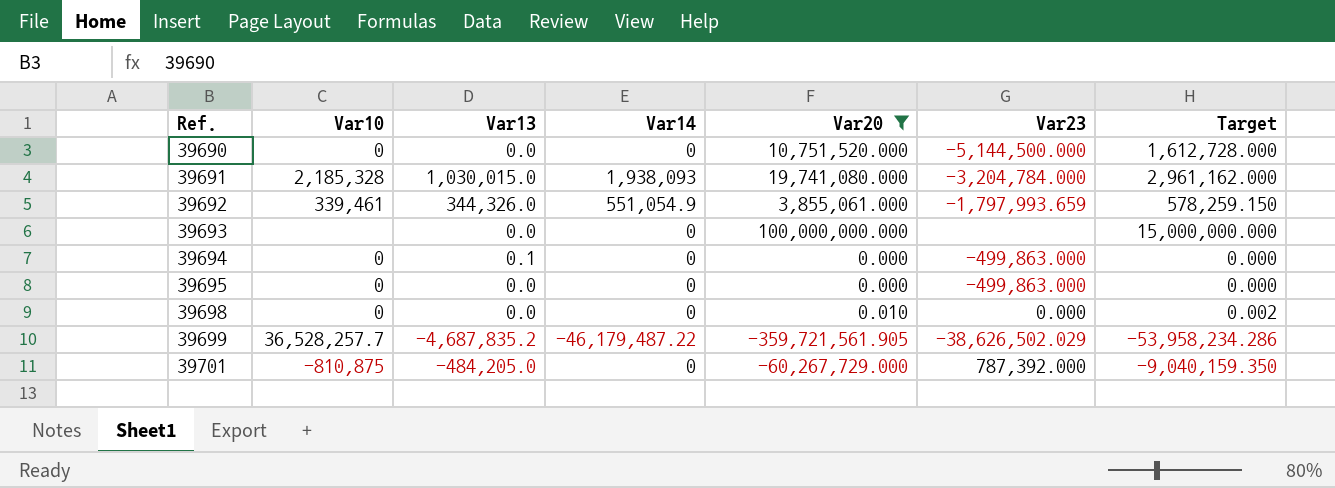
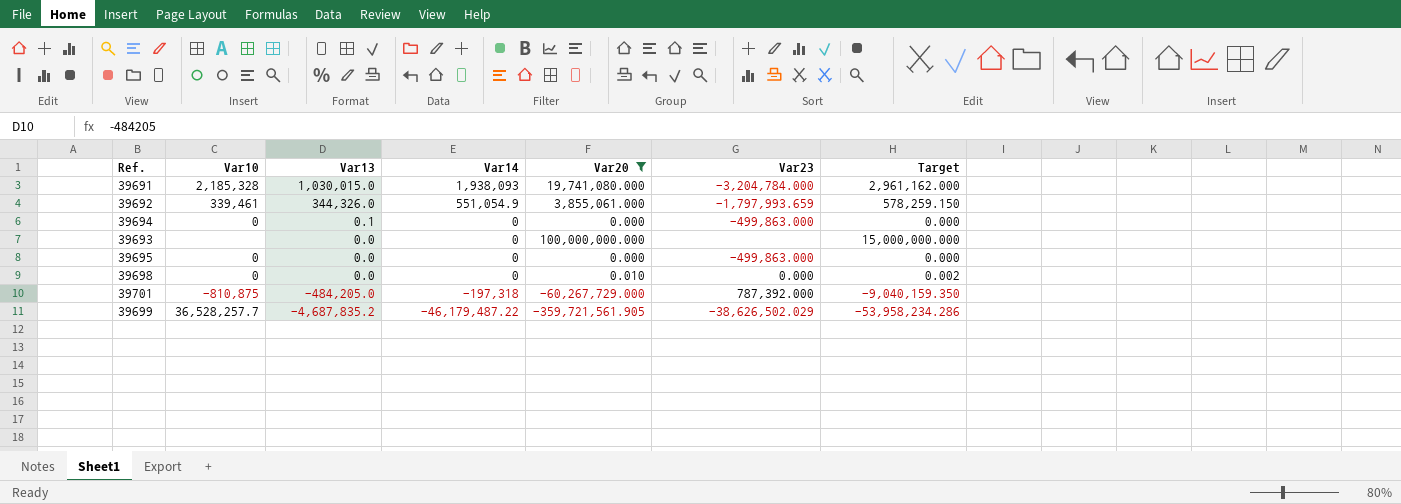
row order: Ref. ascending -> Var13 descending
row 39690: 0 | 0.0 | 0 | 10,751,520.000 | -5,144,500.000 | 1,612,728.000 -> none
39701 | Var14: 0 -> -197,318

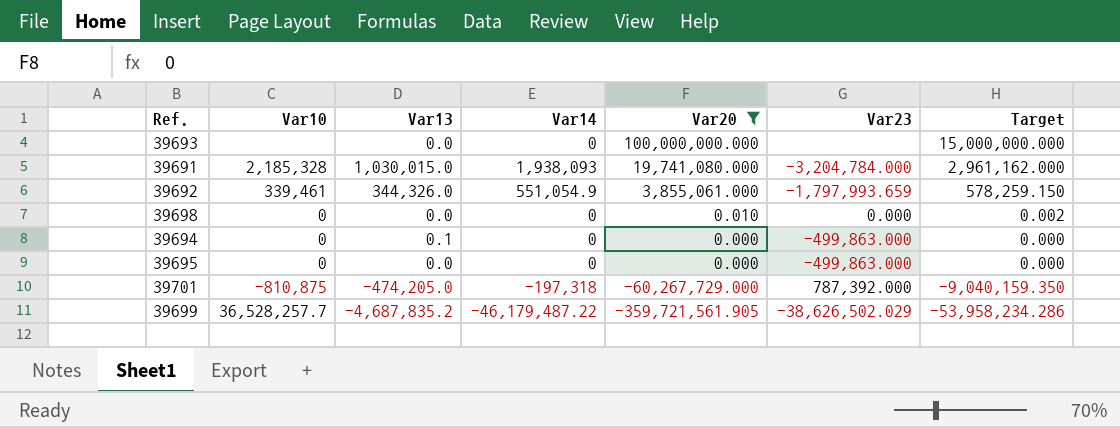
row order: Var13 descending -> Var20 descending
39701 | Var13: -484,205.0 -> -474,205.0

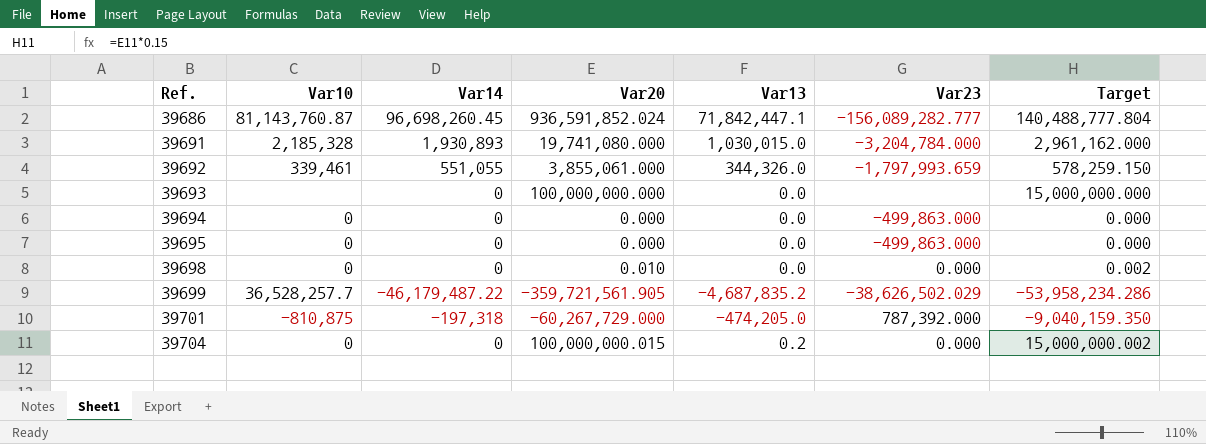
filter: Var20 <= 100,000,000.000 -> none
row order: Var20 descending -> Ref. ascending
column Var13 | position: 3 -> 5
39691 | Var14: 1,938,093 -> 1,930,893
39692 | Var14: 551,054.9 -> 551,055
39694 | Var13: 0.1 -> 0.0

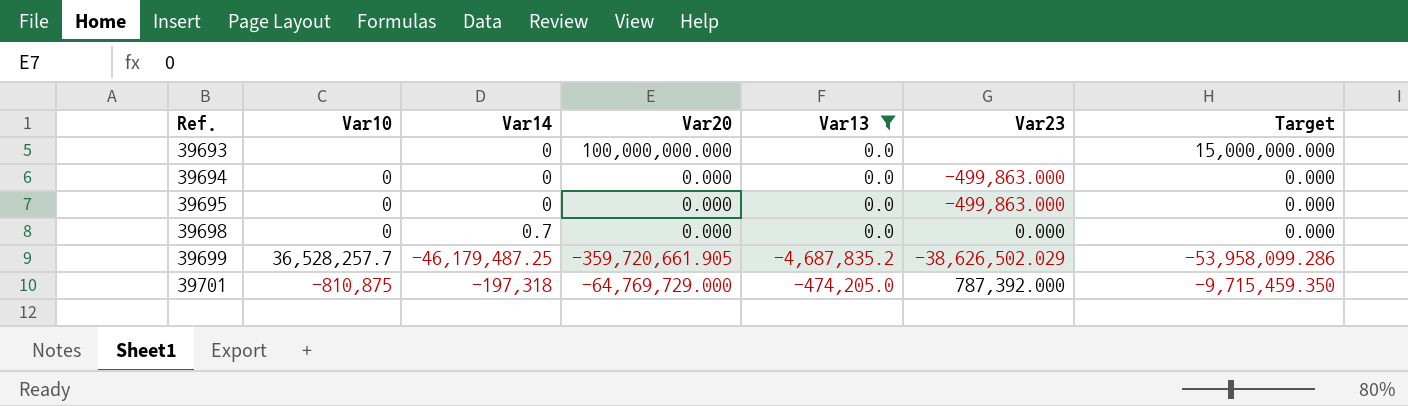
filter: none -> Var13 <= 0.0
39698 | Var14: 0 -> 0.7
39698 | Var20: 0.010 -> 0.000
39698 | Target: 0.002 -> 0.000
39699 | Var14: -46,179,487.22 -> -46,179,487.25
39699 | Var20: -359,721,561.905 -> -359,720,661.905
39699 | Target: -53,958,234.286 -> -53,958,099.286
39701 | Var20: -60,267,729.000 -> -64,769,729.000
39701 | Target: -9,040,159.350 -> -9,715,459.350

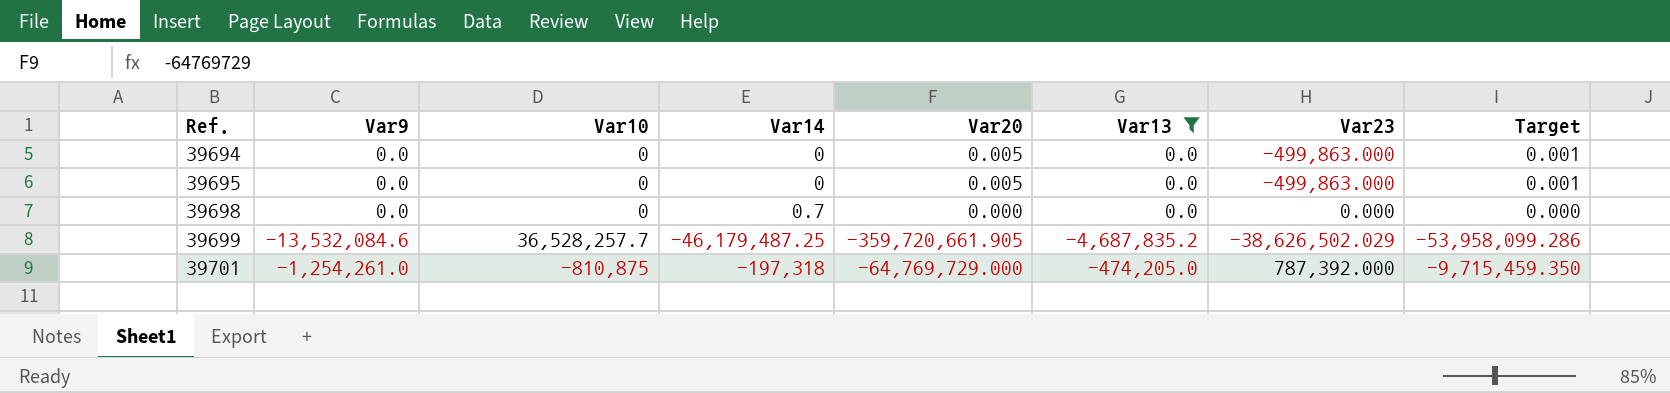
column Var9 | position: none -> 2
row 39693: none | 0 | 100,000,000.000 | 0.0 | none | 15,000,000.000 -> none
39694 | Var20: 0.000 -> 0.005
39694 | Target: 0.000 -> 0.001
39695 | Var20: 0.000 -> 0.005
39695 | Target: 0.000 -> 0.001

